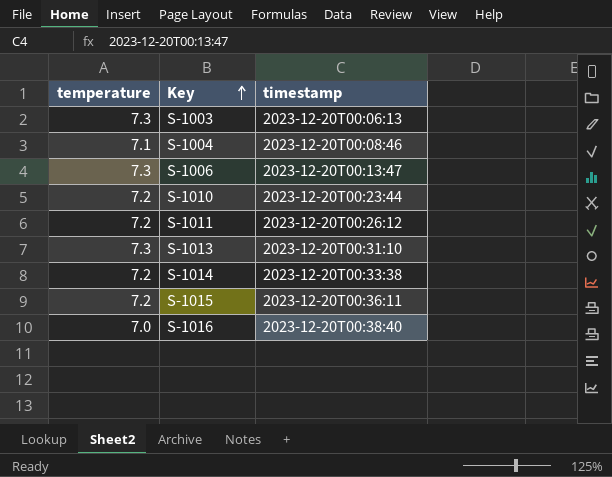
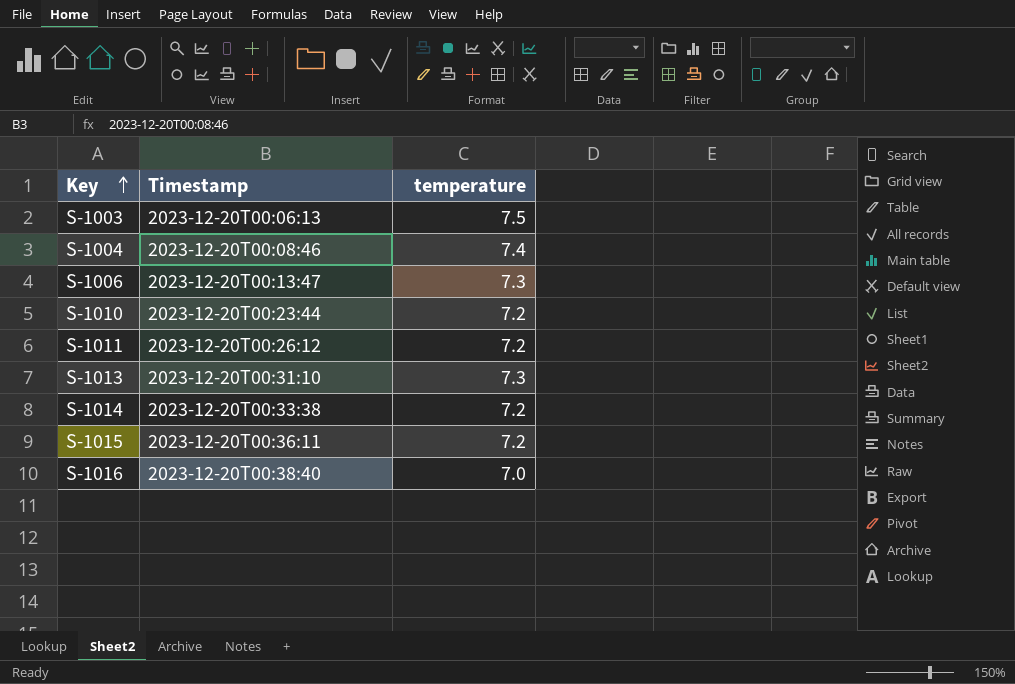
column name: timestamp -> Timestamp
column temperature | position: 1 -> 3
S-1003 | temperature: 7.3 -> 7.5
S-1004 | temperature: 7.1 -> 7.4

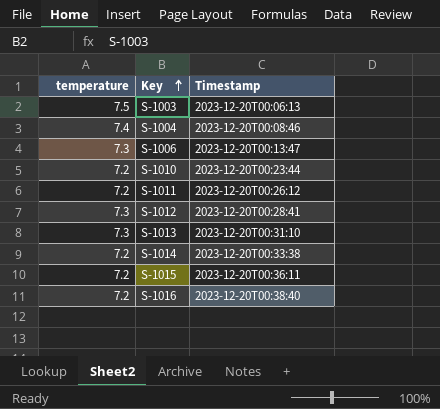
column temperature | position: 3 -> 1
row S-1012: none -> 7.3 | 2023-12-20T00:28:41
S-1016 | temperature: 7.0 -> 7.2

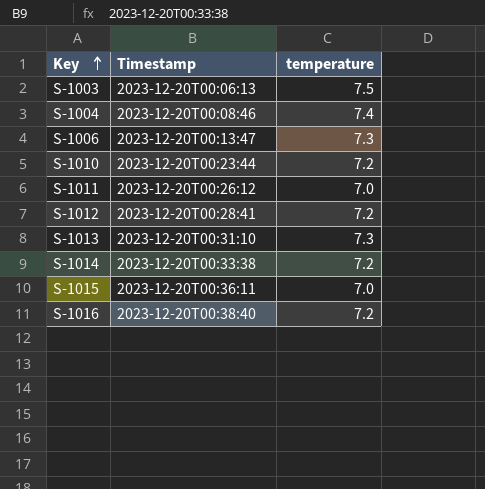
column temperature | position: 1 -> 3
S-1011 | temperature: 7.2 -> 7.0
S-1012 | temperature: 7.3 -> 7.2
S-1015 | temperature: 7.2 -> 7.0

